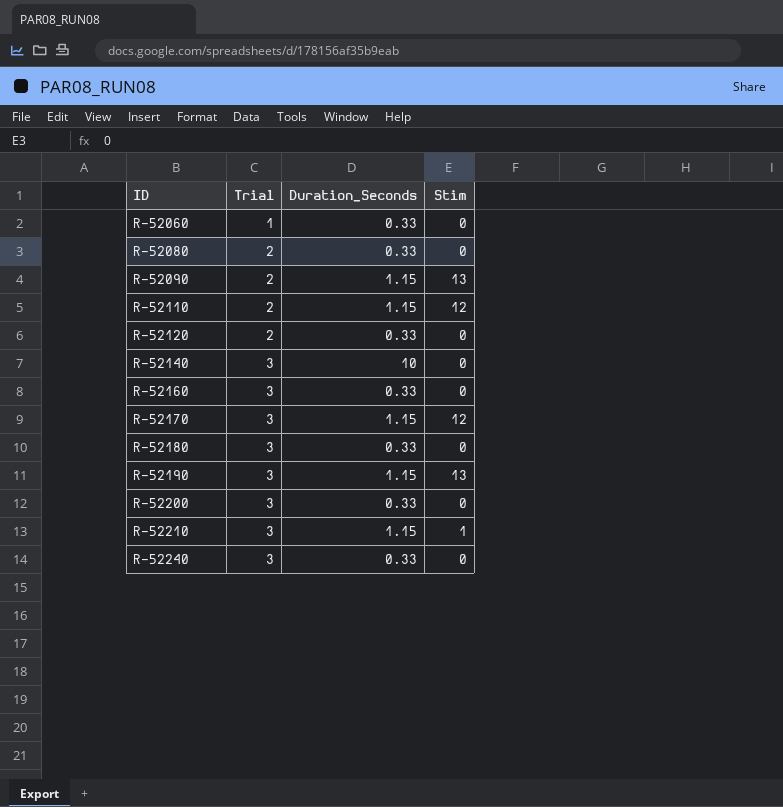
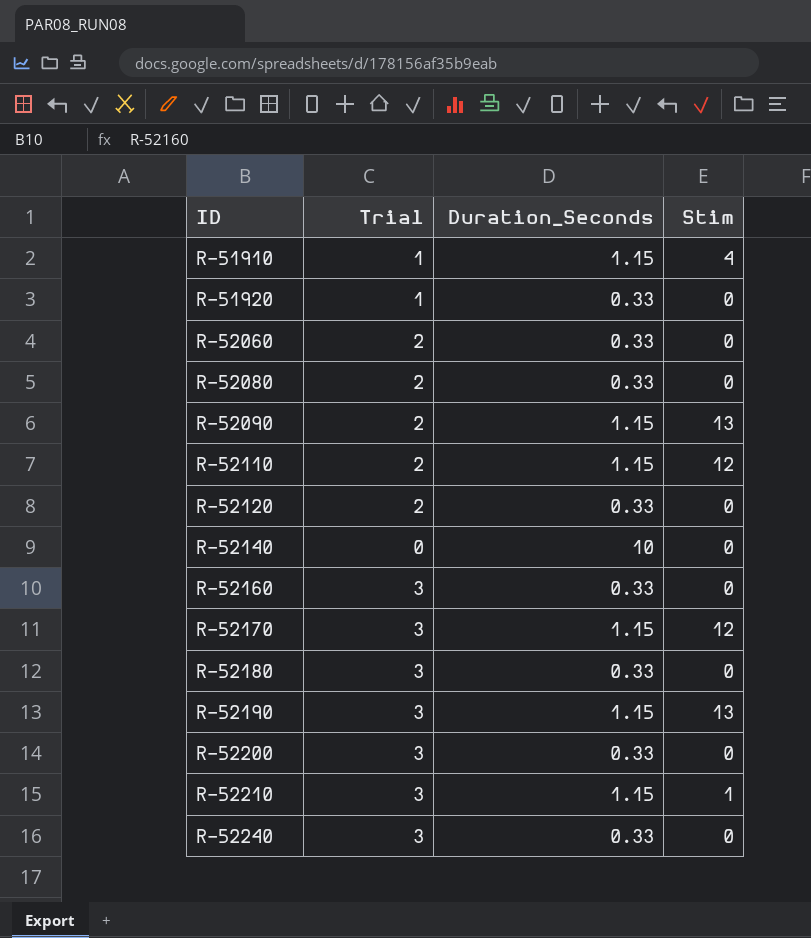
row R-51910: none -> 1 | 1.15 | 4
row R-51920: none -> 1 | 0.33 | 0
R-52060 | Trial: 1 -> 2
R-52140 | Trial: 3 -> 0

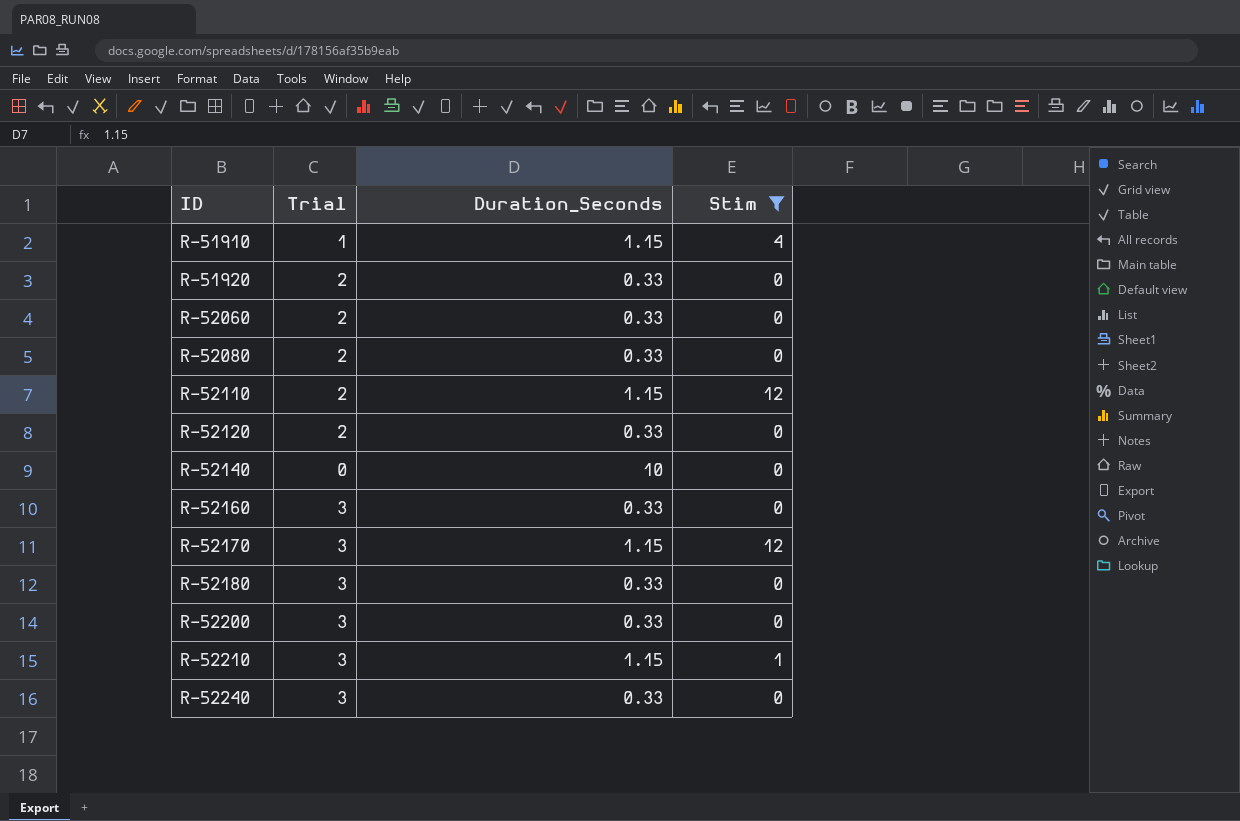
filter: none -> Stim != 13
R-51920 | Trial: 1 -> 2

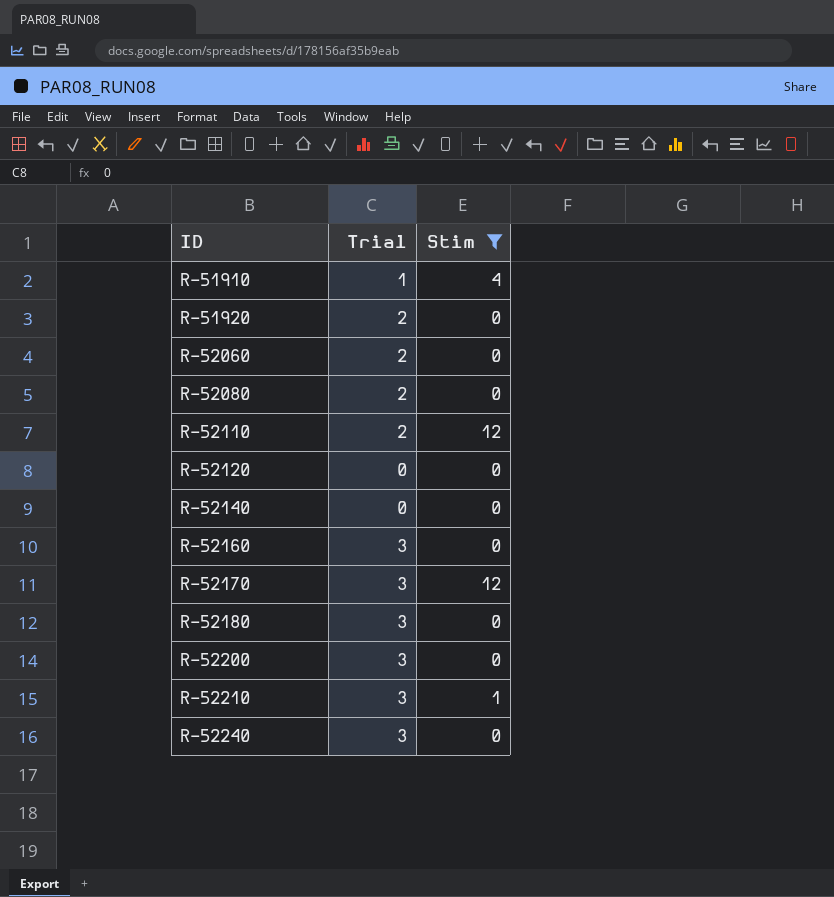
column Duration_Seconds | position: 3 -> none
R-52120 | Trial: 2 -> 0

